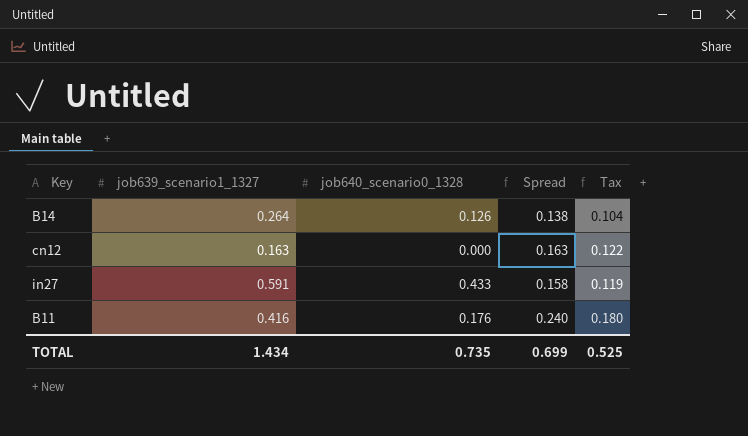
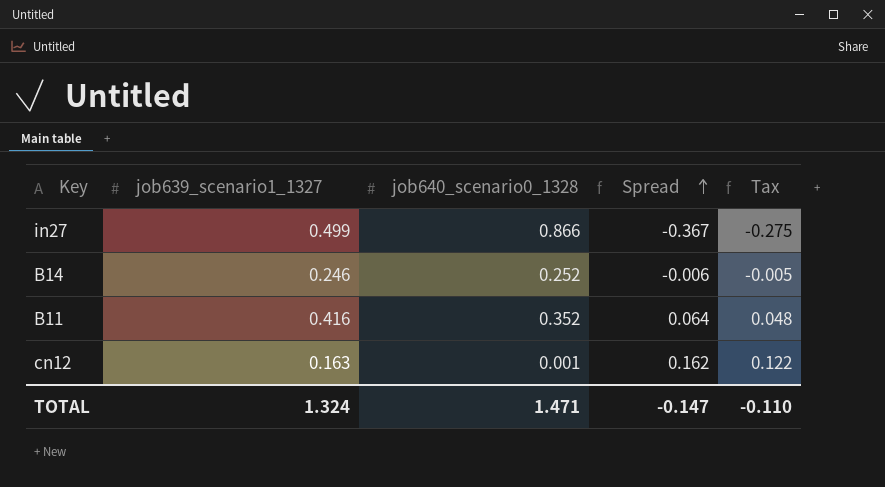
row order: none -> Spread ascending
in27 | job639_scenario1_1327: 0.591 -> 0.499
in27 | job640_scenario0_1328: 0.433 -> 0.866
in27 | Spread: 0.158 -> -0.367
in27 | Tax: 0.119 -> -0.275
B14 | job639_scenario1_1327: 0.264 -> 0.246
B14 | job640_scenario0_1328: 0.126 -> 0.252
B14 | Spread: 0.138 -> -0.006
B14 | Tax: 0.104 -> -0.005
B11 | job640_scenario0_1328: 0.176 -> 0.352
B11 | Spread: 0.240 -> 0.064
B11 | Tax: 0.180 -> 0.048
cn12 | job640_scenario0_1328: 0.000 -> 0.001
cn12 | Spread: 0.163 -> 0.162
TOTAL | job639_scenario1_1327: 1.434 -> 1.324
TOTAL | job640_scenario0_1328: 0.735 -> 1.471
TOTAL | Spread: 0.699 -> -0.147
TOTAL | Tax: 0.525 -> -0.110

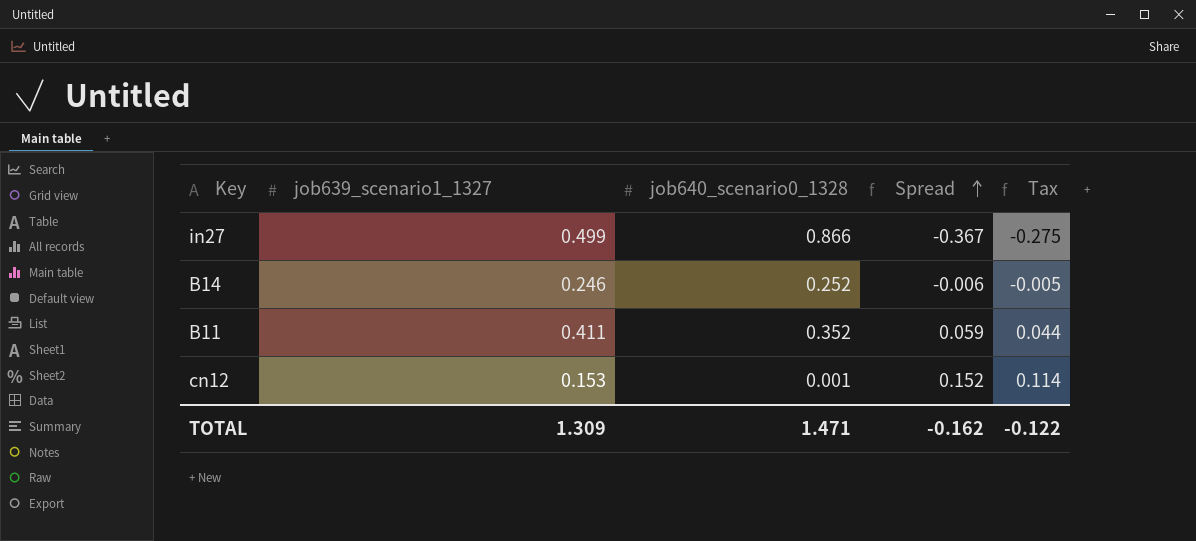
B11 | job639_scenario1_1327: 0.416 -> 0.411
B11 | Spread: 0.064 -> 0.059
B11 | Tax: 0.048 -> 0.044
cn12 | job639_scenario1_1327: 0.163 -> 0.153
cn12 | Spread: 0.162 -> 0.152
cn12 | Tax: 0.122 -> 0.114
TOTAL | job639_scenario1_1327: 1.324 -> 1.309
TOTAL | Spread: -0.147 -> -0.162
TOTAL | Tax: -0.110 -> -0.122

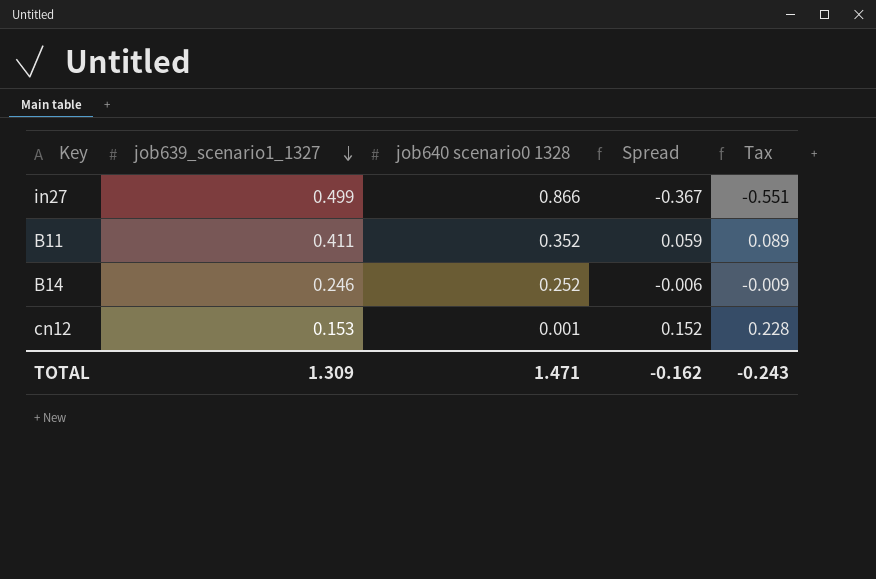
row order: Spread ascending -> job639_scenario1_1327 descending
column name: job640_scenario0_1328 -> job640 scenario0 1328
column Tax | formula: [Spread] * 0.75 -> [Spread] * 1.5
TOTAL | Tax: -0.122 -> -0.243

